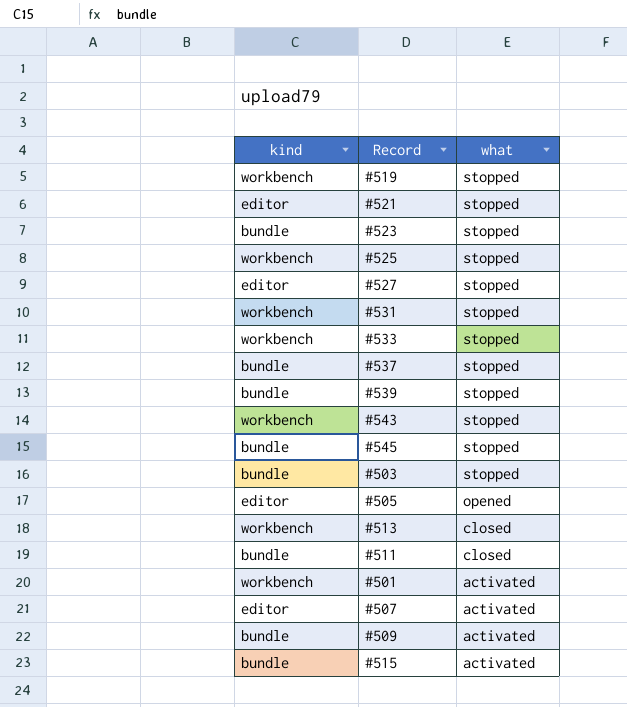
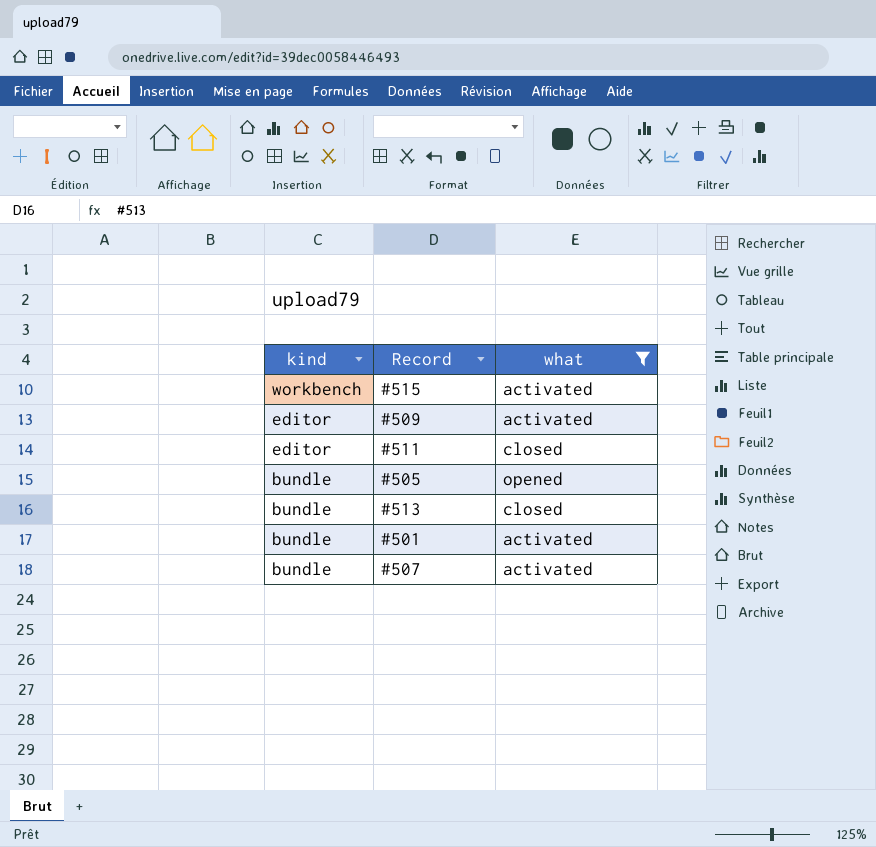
filter: none -> what != stopped
row order: what descending -> kind descending
#515 | kind: bundle -> workbench
#509 | kind: bundle -> editor
#511 | kind: bundle -> editor
#505 | kind: editor -> bundle
#513 | kind: workbench -> bundle
#501 | kind: workbench -> bundle
#507 | kind: editor -> bundle

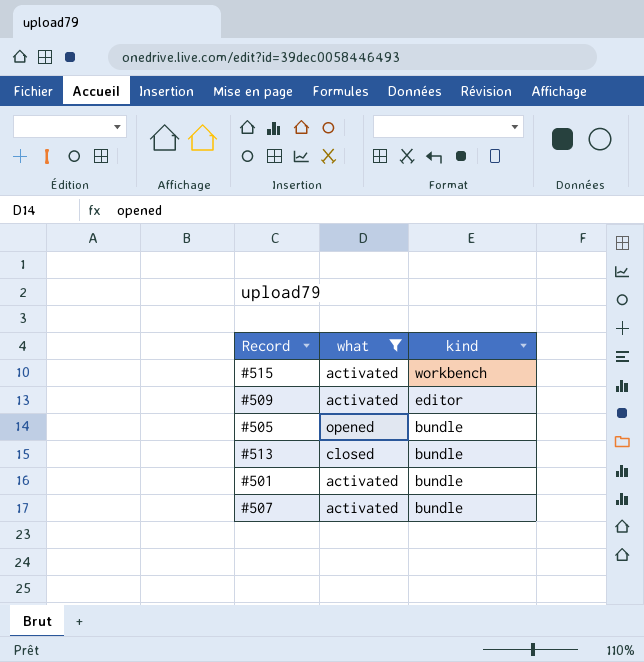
column kind | position: 1 -> 3
row #511: editor | closed -> none

